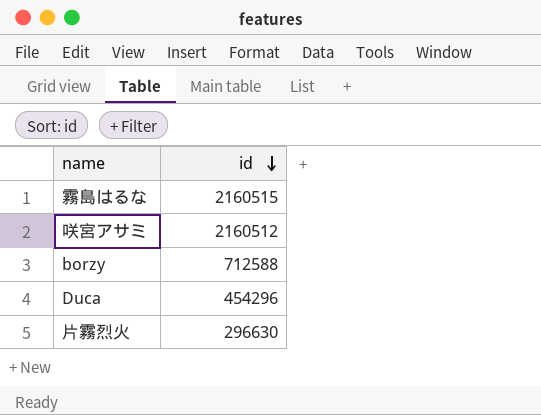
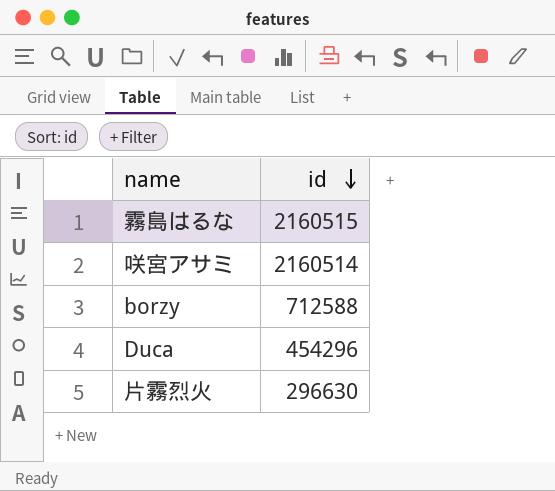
咲宮アサミ | id: 2160512 -> 2160514

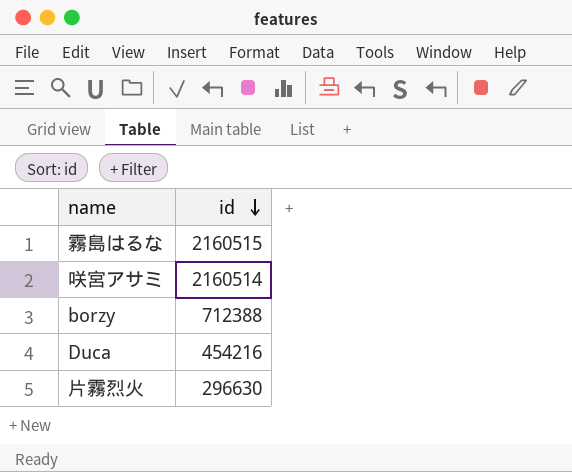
borzy | id: 712588 -> 712388
Duca | id: 454296 -> 454216

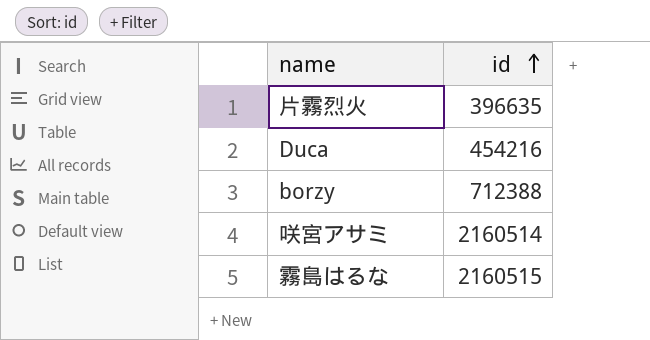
row order: id descending -> id ascending
片霧烈火 | id: 296630 -> 396635

